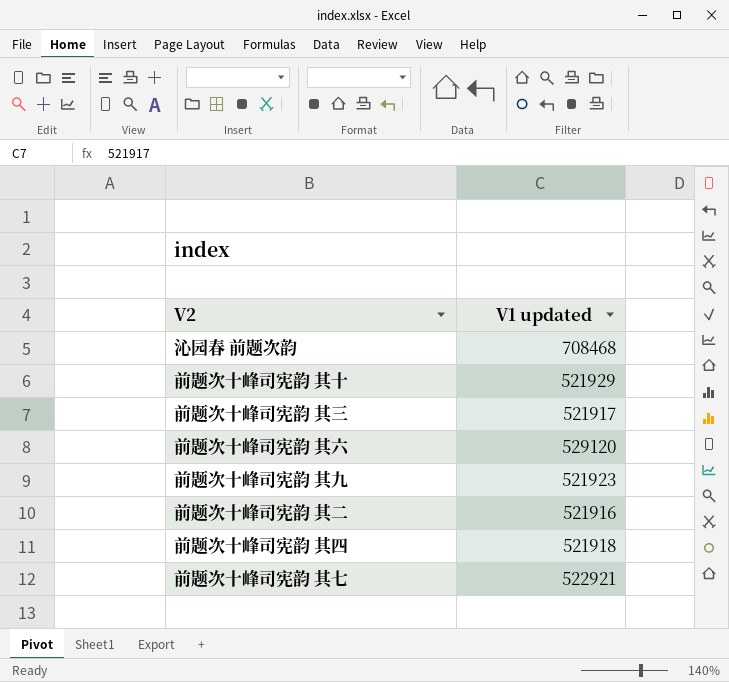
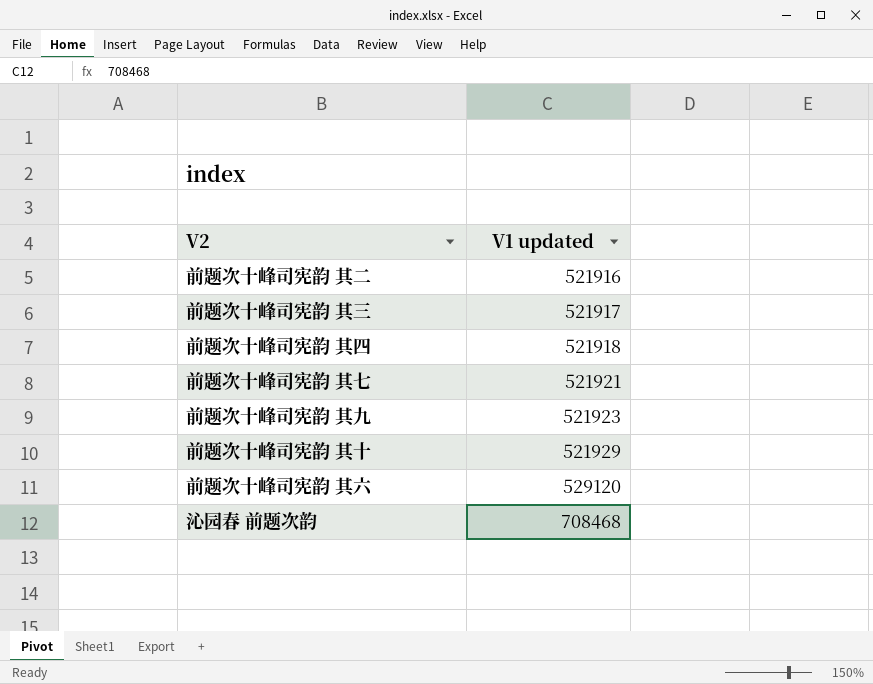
row order: none -> V1 updated ascending
前题次十峰司宪韵 其七 | V1 updated: 522921 -> 521921

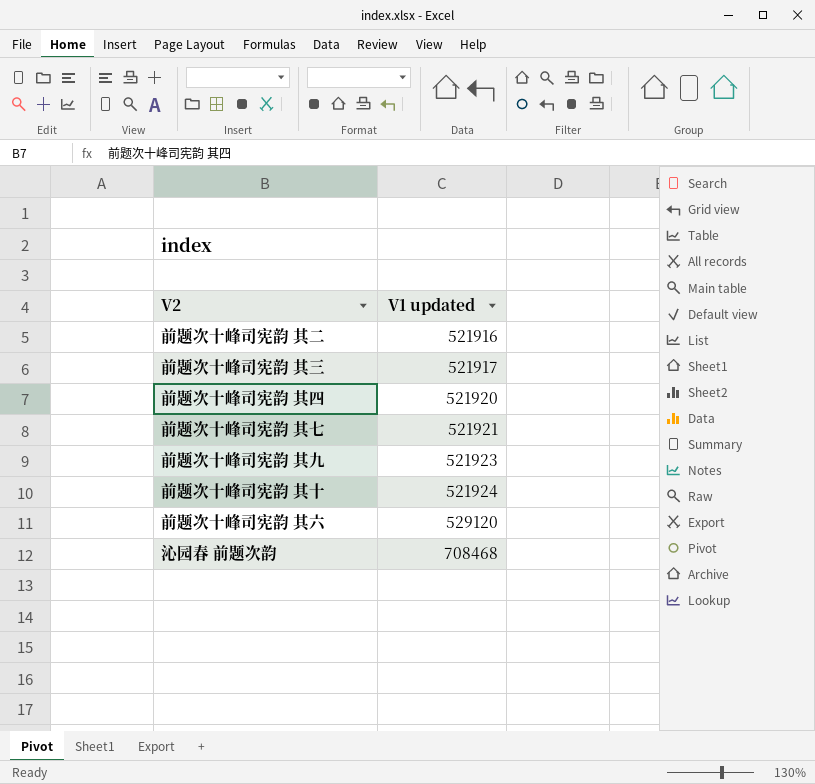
前题次十峰司宪韵 其四 | V1 updated: 521918 -> 521920
前题次十峰司宪韵 其十 | V1 updated: 521929 -> 521924

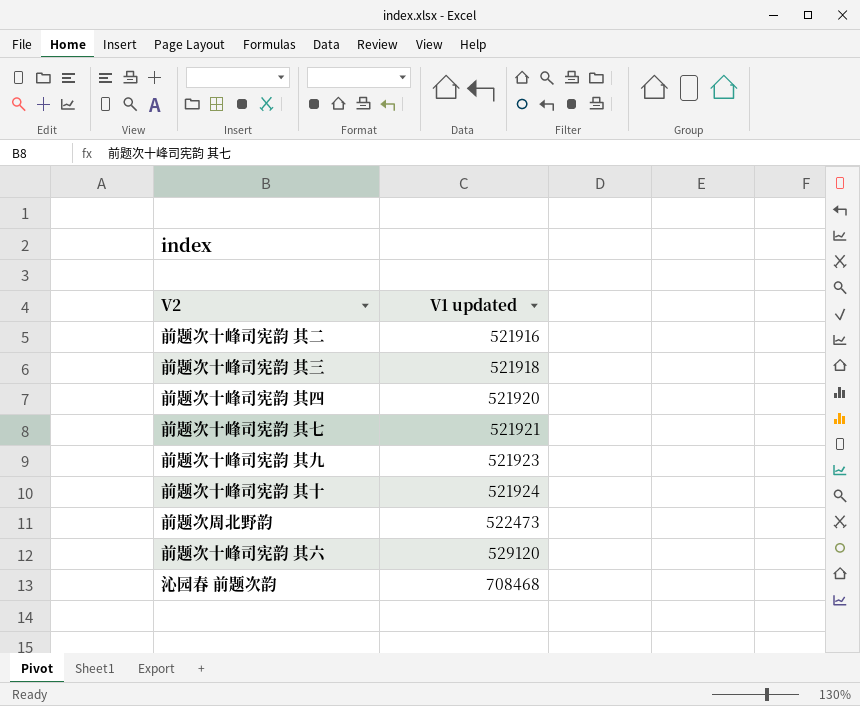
前题次十峰司宪韵 其三 | V1 updated: 521917 -> 521918
row 前题次周北野韵: none -> 522473

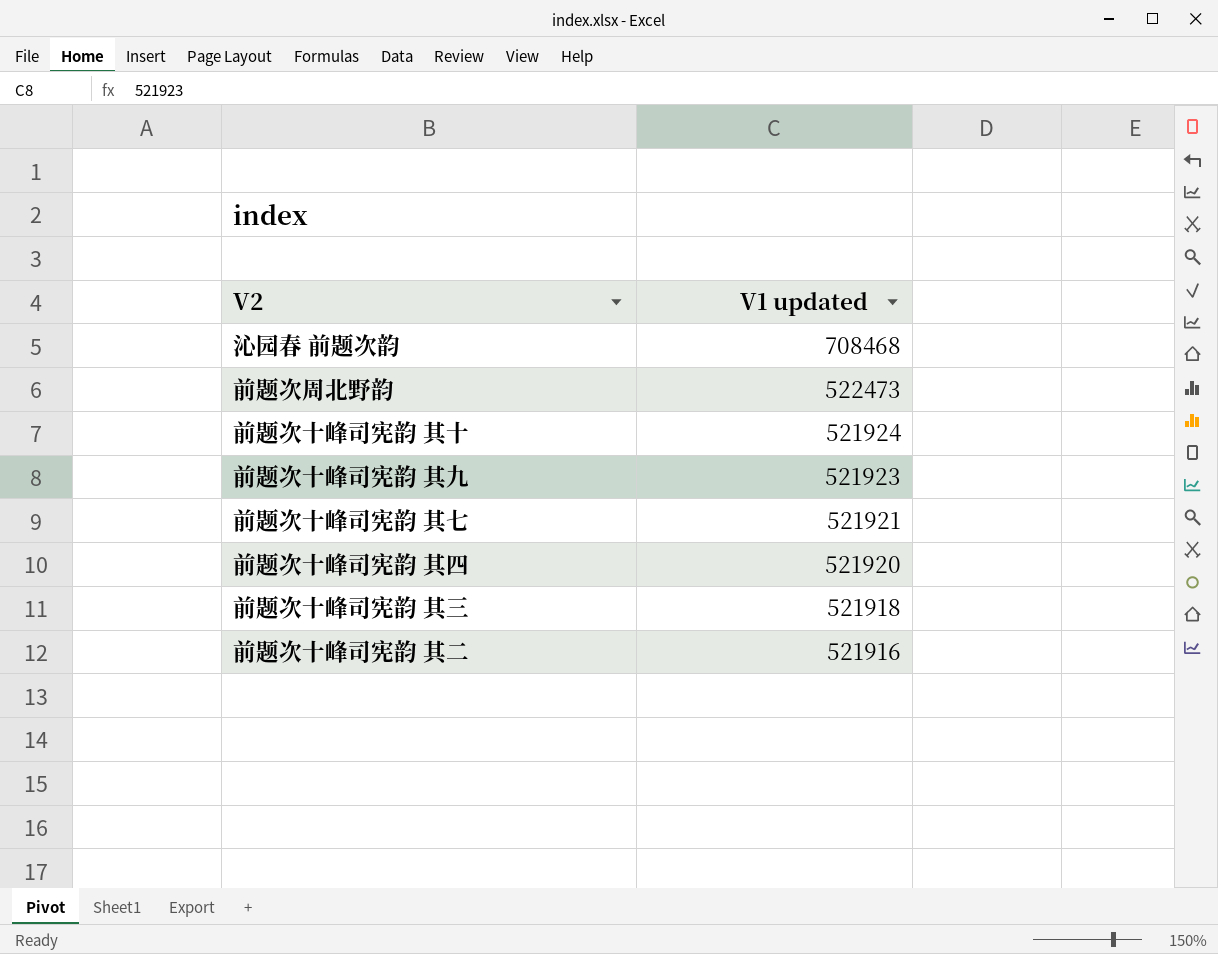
row order: V1 updated ascending -> V1 updated descending
row 前题次十峰司宪韵 其六: 529120 -> none

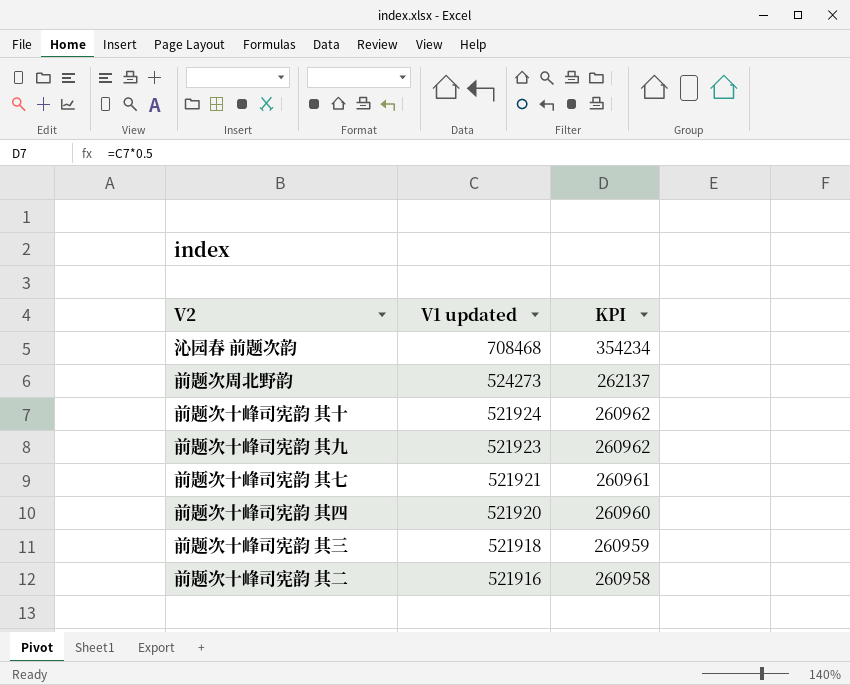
column KPI | formula: none -> [V1 updated] * 0.5
前题次周北野韵 | V1 updated: 522473 -> 524273

